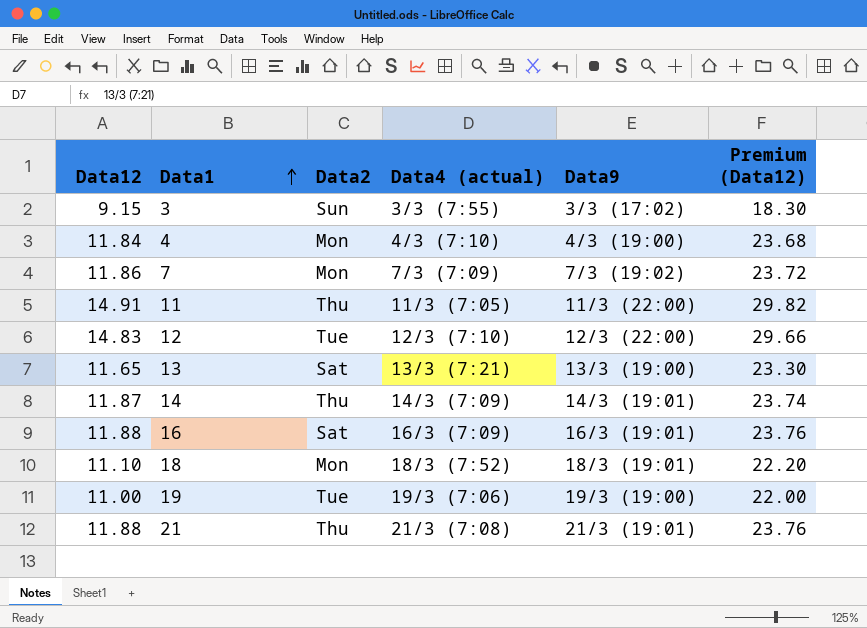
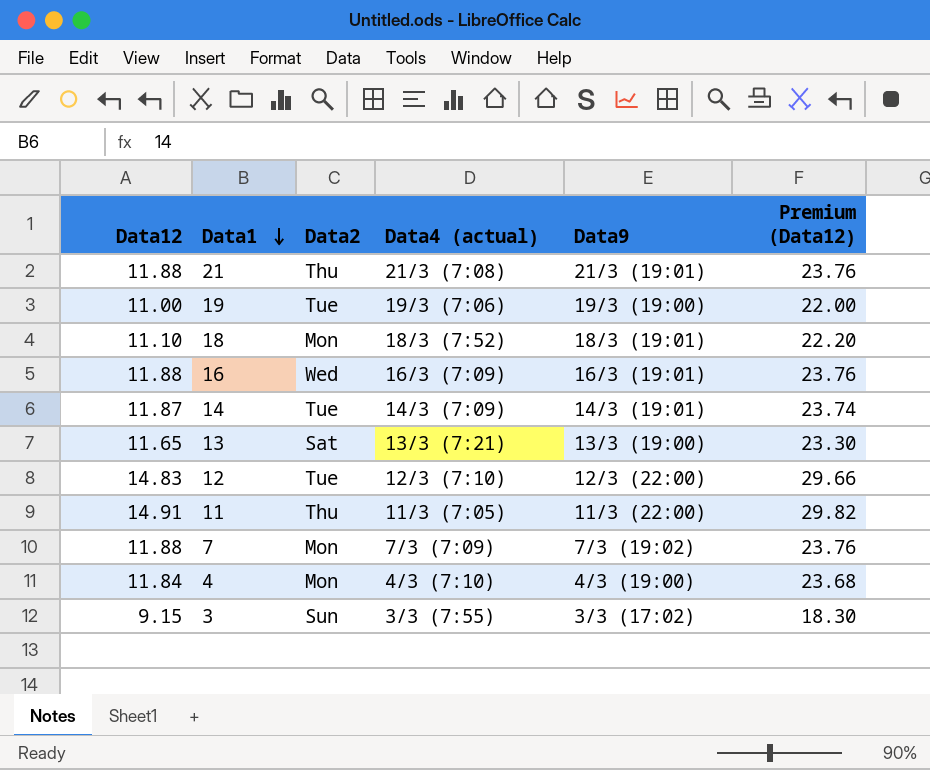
row order: Data1 ascending -> Data1 descending
16 | Data2: Sat -> Wed
14 | Data2: Thu -> Tue
7 | Data12: 11.86 -> 11.88
7 | Premium (Data12): 23.72 -> 23.76

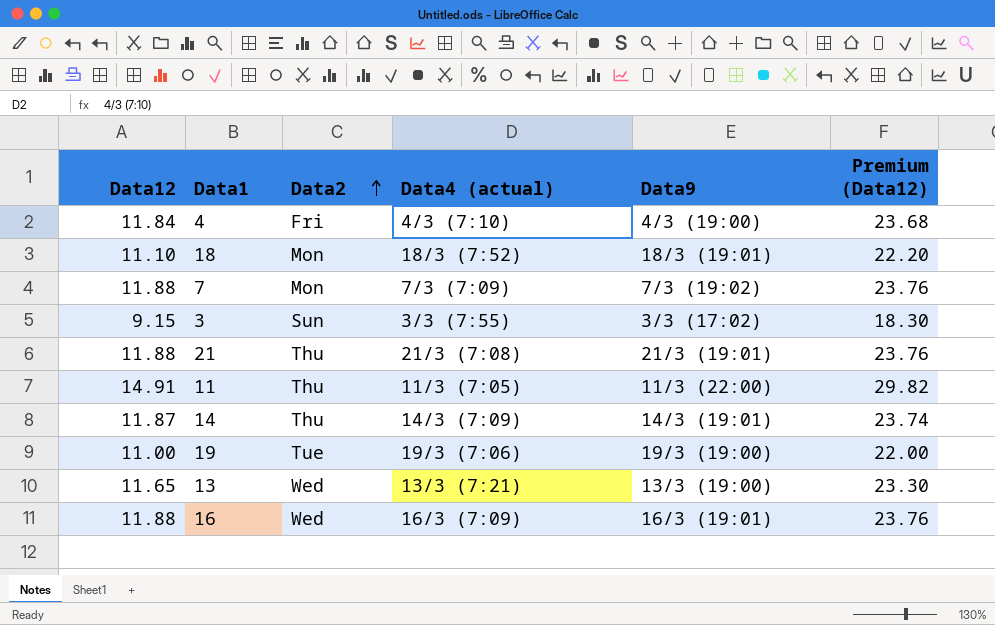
row order: Data1 descending -> Data2 ascending
row 12: 14.83 | Tue | 12/3 (7:10) | 12/3 (22:00) | 29.66 -> none
4 | Data2: Mon -> Fri
14 | Data2: Tue -> Thu
13 | Data2: Sat -> Wed

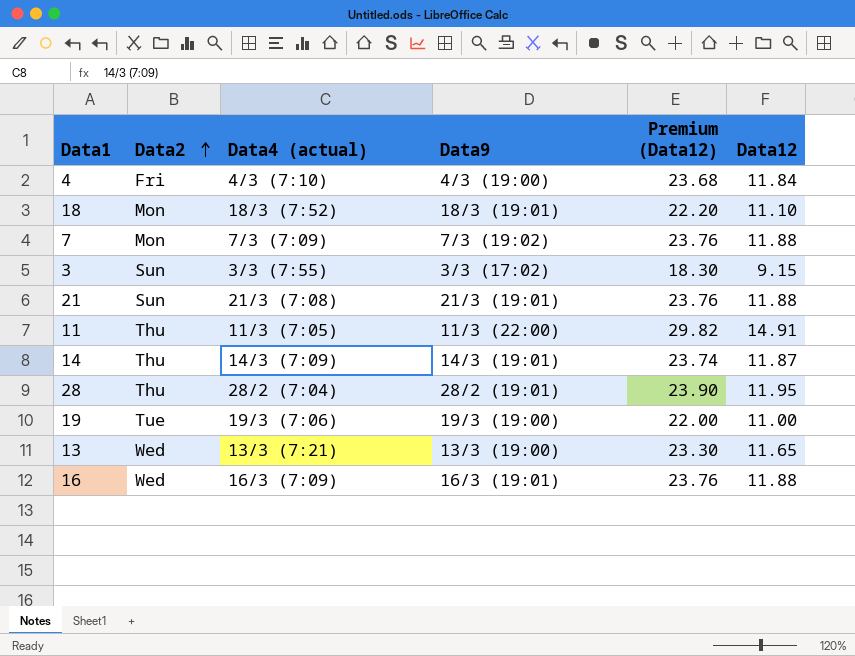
column Data12 | position: 1 -> 6
21 | Data2: Thu -> Sun
row 28: none -> Thu | 28/2 (7:04) | 28/2 (19:01) | 23.90 | 11.95

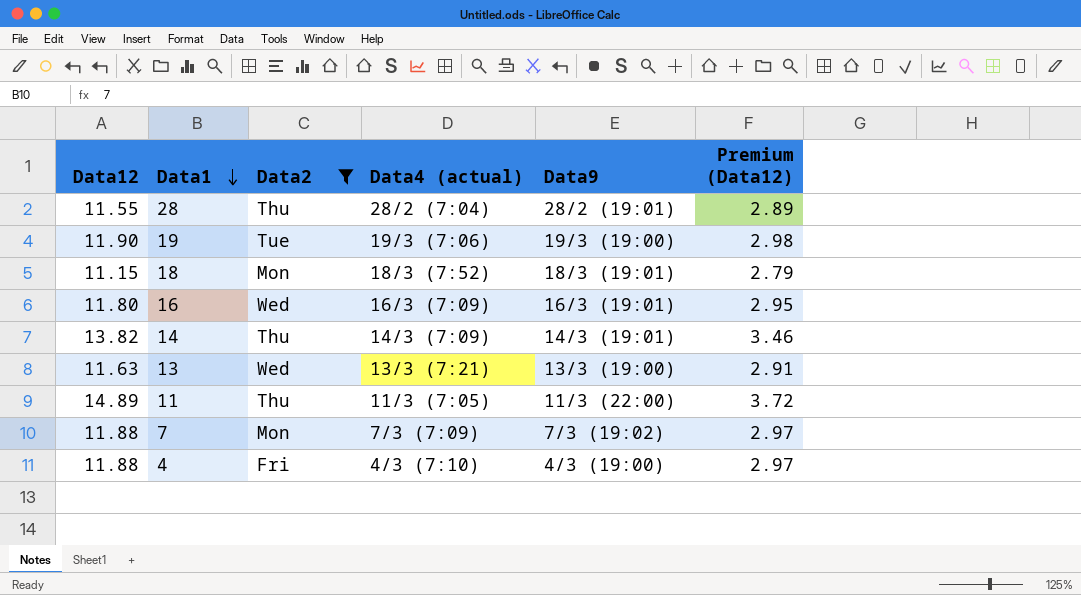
filter: none -> Data2 != Sun
row order: Data2 ascending -> Data1 descending
column Data12 | position: 6 -> 1
column Premium (Data12) | formula: [Data12] * 2 -> [Data12] * 0.25
28 | Data12: 11.95 -> 11.55
19 | Data12: 11.00 -> 11.90
18 | Data12: 11.10 -> 11.15
16 | Data12: 11.88 -> 11.80
14 | Data12: 11.87 -> 13.82
13 | Data12: 11.65 -> 11.63
11 | Data12: 14.91 -> 14.89
4 | Data12: 11.84 -> 11.88

